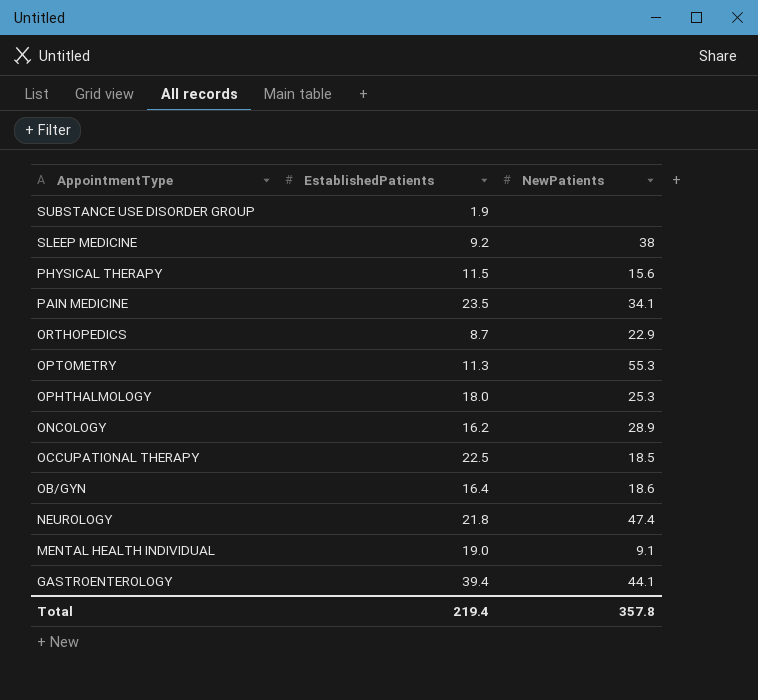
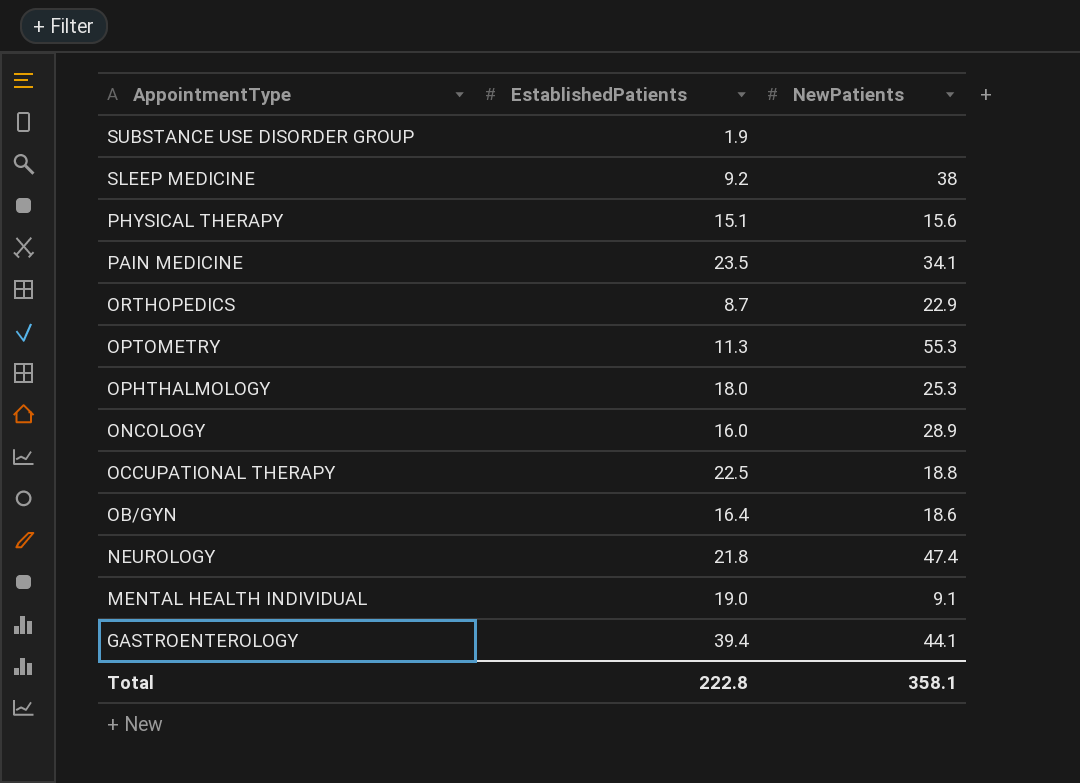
PHYSICAL THERAPY | EstablishedPatients: 11.5 -> 15.1
ONCOLOGY | EstablishedPatients: 16.2 -> 16.0
OCCUPATIONAL THERAPY | NewPatients: 18.5 -> 18.8
Total | EstablishedPatients: 219.4 -> 222.8
Total | NewPatients: 357.8 -> 358.1

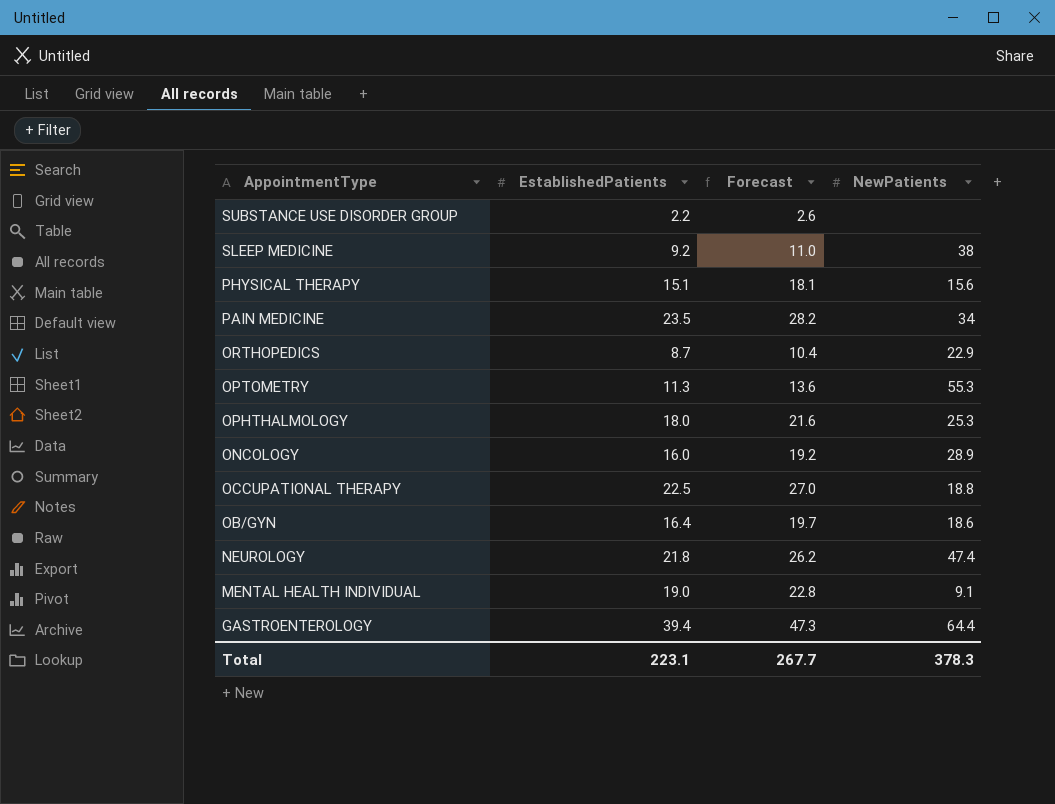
column Forecast | formula: none -> [EstablishedPatients] * 1.2
SUBSTANCE USE DISORDER GROUP | EstablishedPatients: 1.9 -> 2.2
PAIN MEDICINE | NewPatients: 34.1 -> 34
GASTROENTEROLOGY | NewPatients: 44.1 -> 64.4
Total | EstablishedPatients: 222.8 -> 223.1
Total | NewPatients: 358.1 -> 378.3

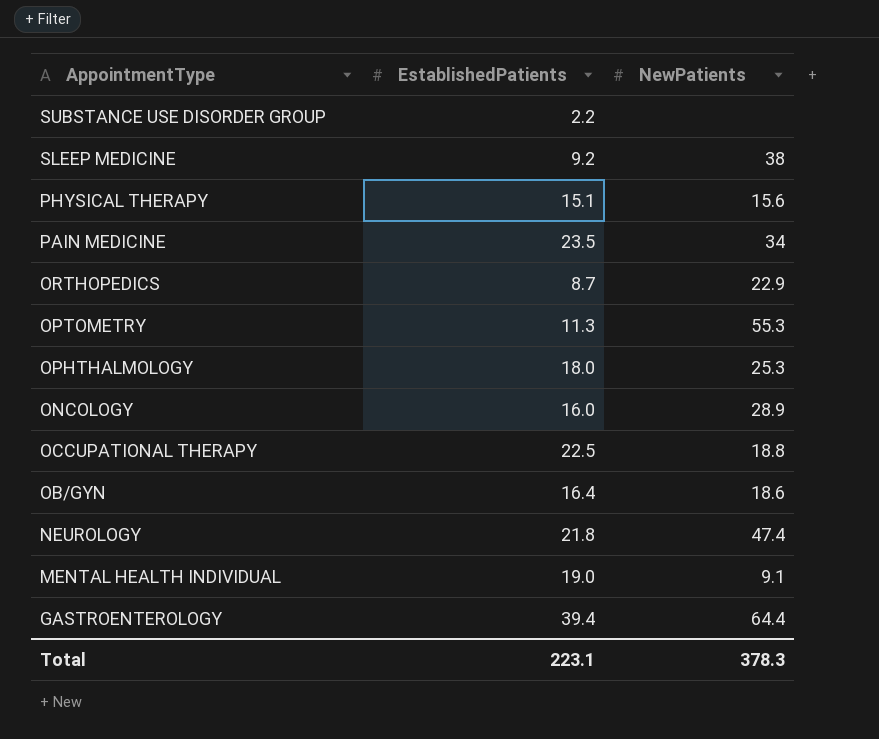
column Forecast | formula: [EstablishedPatients] * 1.2 -> none

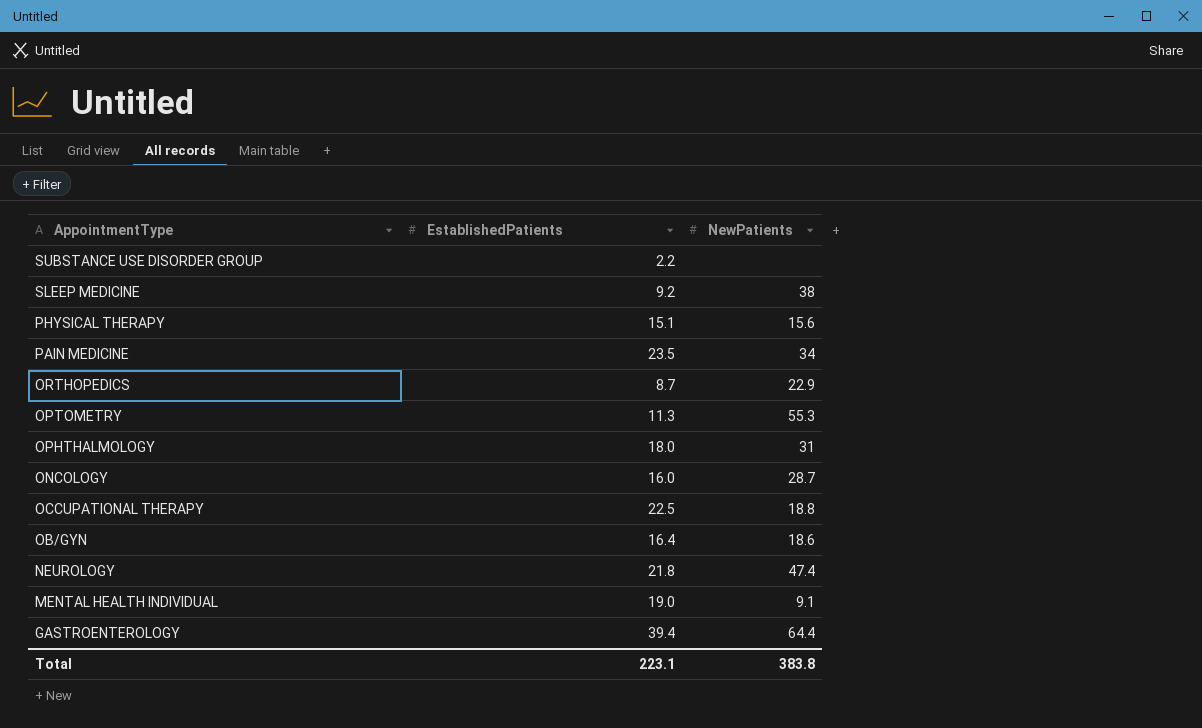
OPHTHALMOLOGY | NewPatients: 25.3 -> 31
ONCOLOGY | NewPatients: 28.9 -> 28.7
Total | NewPatients: 378.3 -> 383.8

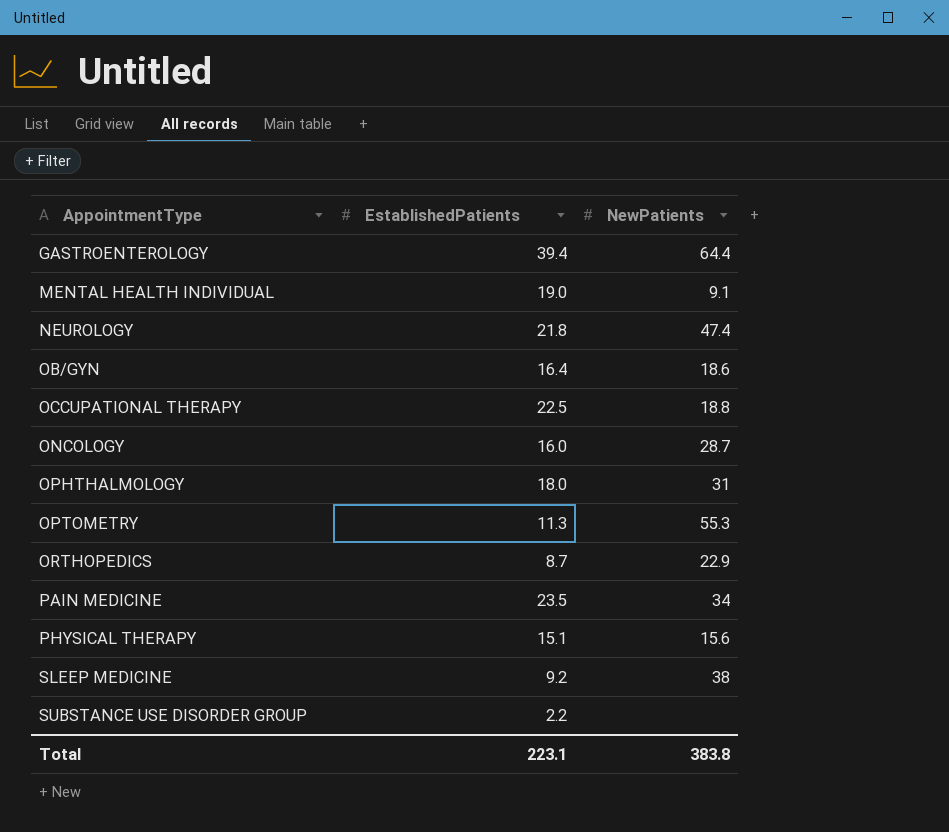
row order: AppointmentType descending -> AppointmentType ascending

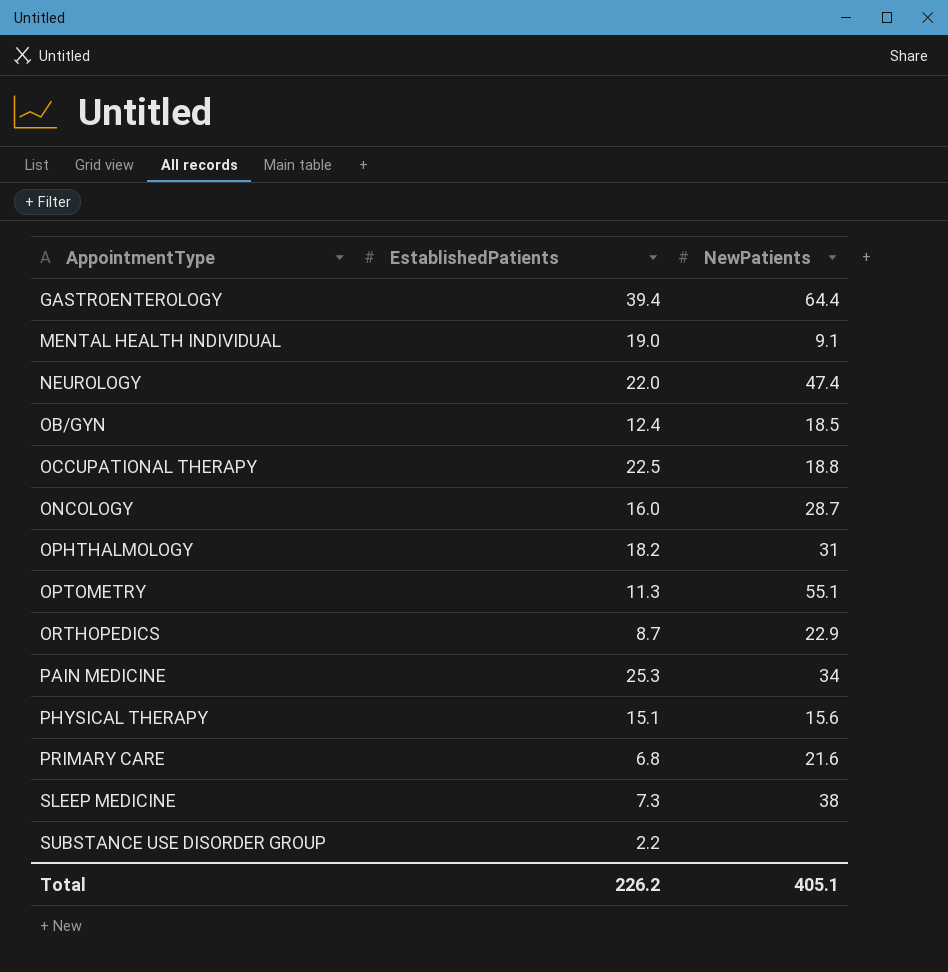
NEUROLOGY | EstablishedPatients: 21.8 -> 22.0
OB/GYN | EstablishedPatients: 16.4 -> 12.4
OB/GYN | NewPatients: 18.6 -> 18.5
OPHTHALMOLOGY | EstablishedPatients: 18.0 -> 18.2
OPTOMETRY | NewPatients: 55.3 -> 55.1
PAIN MEDICINE | EstablishedPatients: 23.5 -> 25.3
row PRIMARY CARE: none -> 6.8 | 21.6
SLEEP MEDICINE | EstablishedPatients: 9.2 -> 7.3
Total | EstablishedPatients: 223.1 -> 226.2
Total | NewPatients: 383.8 -> 405.1

